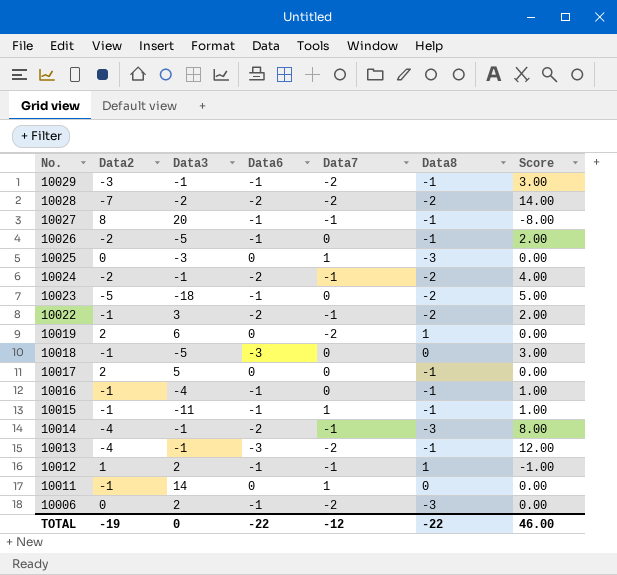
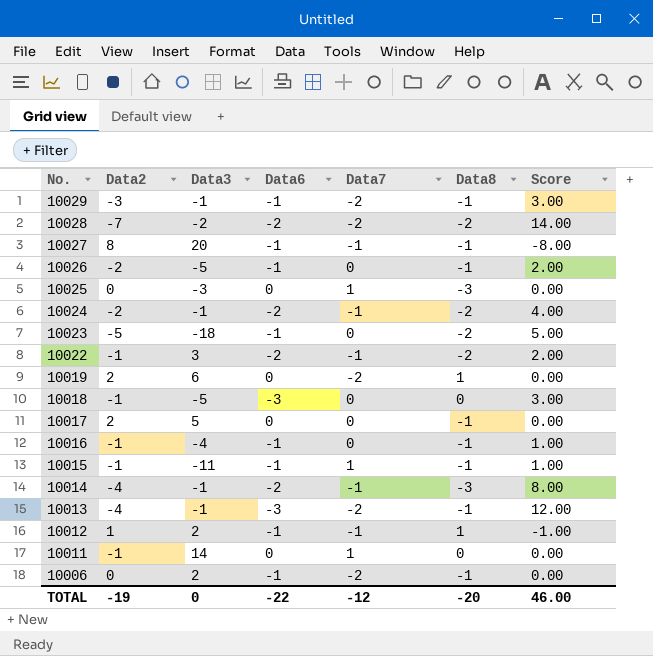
10006 | Data8: -3 -> -1
TOTAL | Data8: -22 -> -20

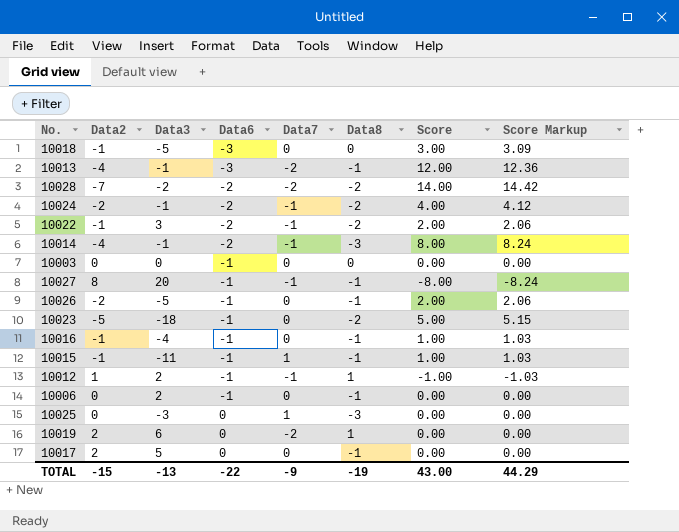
row order: No. descending -> Data6 ascending
column Score Markup | formula: none -> [Score] * 1.03
row 10029: -3 | -1 | -1 | -2 | -1 | 3.00 -> none
row 10011: -1 | 14 | 0 | 1 | 0 | 0.00 -> none
row 10003: none -> 0 | 0 | -1 | 0 | 0 | 0.00 | 0.00
10006 | Data7: -2 -> 0
TOTAL | Data2: -19 -> -15
TOTAL | Data3: 0 -> -13
TOTAL | Data7: -12 -> -9
TOTAL | Data8: -20 -> -19
TOTAL | Score: 46.00 -> 43.00

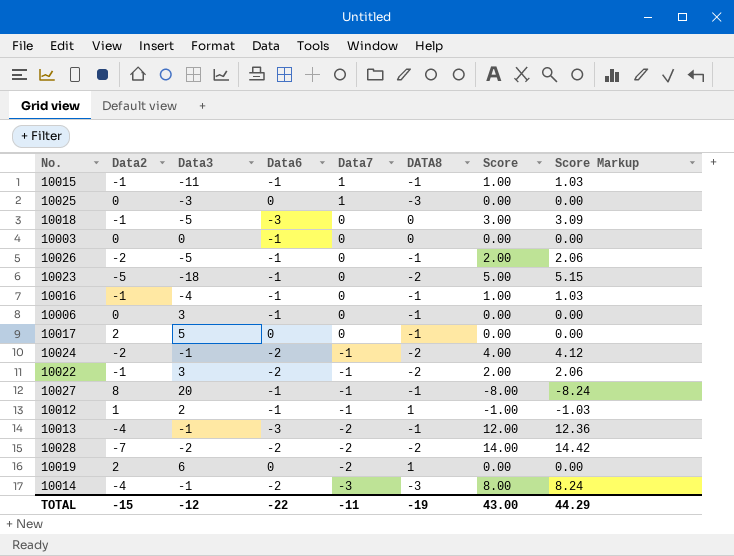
row order: Data6 ascending -> Data7 descending
column name: Data8 -> DATA8
10006 | Data3: 2 -> 3
10014 | Data7: -1 -> -3
TOTAL | Data3: -13 -> -12
TOTAL | Data7: -9 -> -11

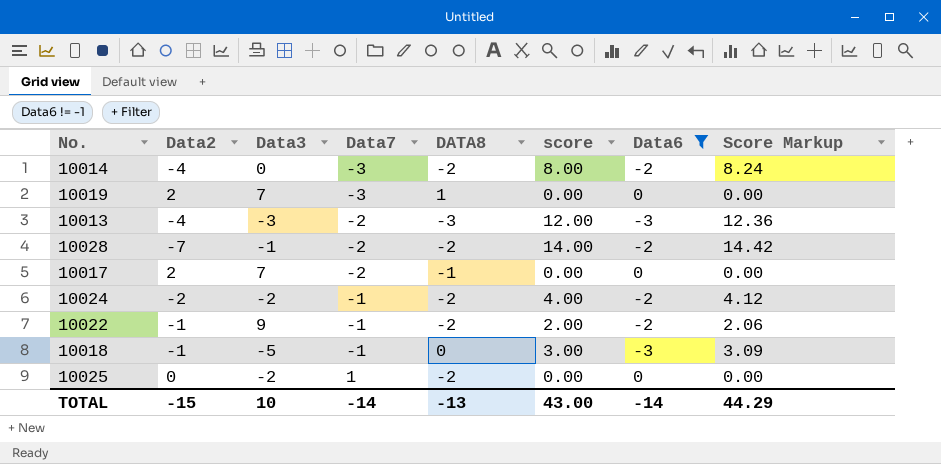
filter: none -> Data6 != -1
row order: Data7 descending -> Data7 ascending
column name: Score -> score
column Data6 | position: 4 -> 7
10014 | Data3: -1 -> 0
10014 | DATA8: -3 -> -2
10019 | Data3: 6 -> 7
10019 | Data7: -2 -> -3
10013 | Data3: -1 -> -3
10013 | DATA8: -1 -> -3
10028 | Data3: -2 -> -1
10017 | Data3: 5 -> 7
10017 | Data7: 0 -> -2
10024 | Data3: -1 -> -2
10022 | Data3: 3 -> 9
10018 | Data7: 0 -> -1
10025 | Data3: -3 -> -2
10025 | DATA8: -3 -> -2
TOTAL | Data3: -12 -> 10
TOTAL | Data7: -11 -> -14
TOTAL | DATA8: -19 -> -13
TOTAL | Data6: -22 -> -14

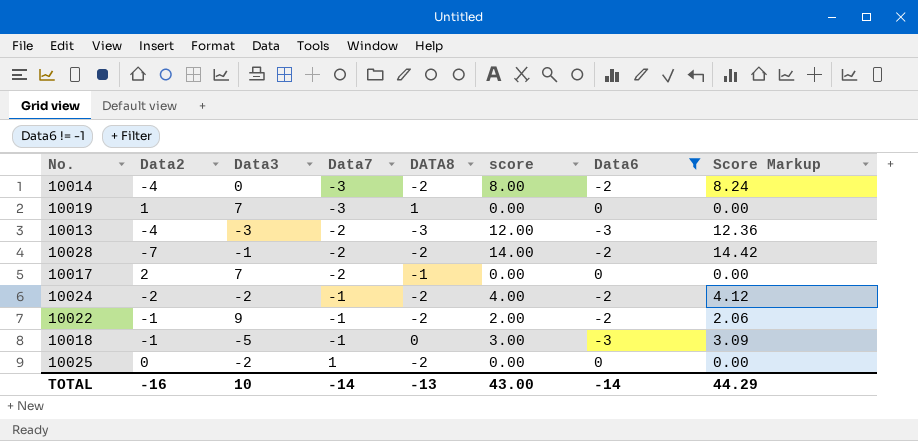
10019 | Data2: 2 -> 1
TOTAL | Data2: -15 -> -16

